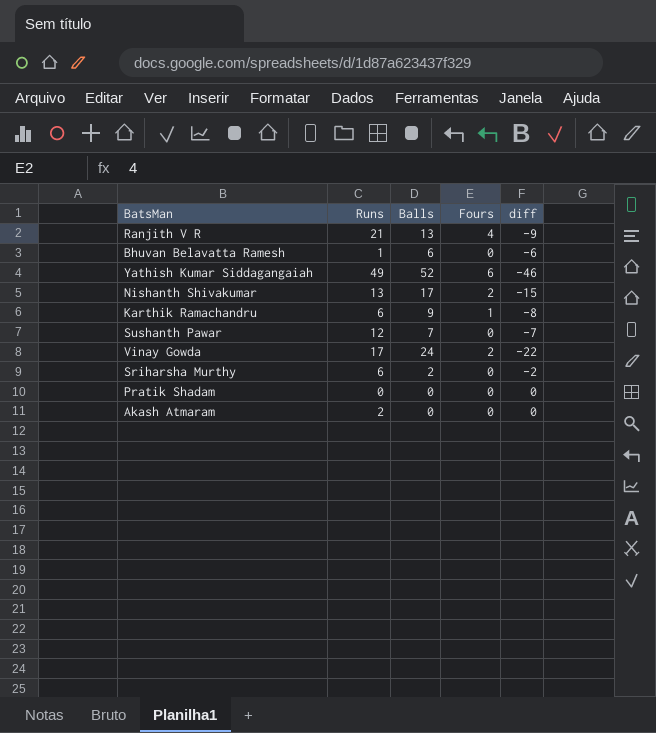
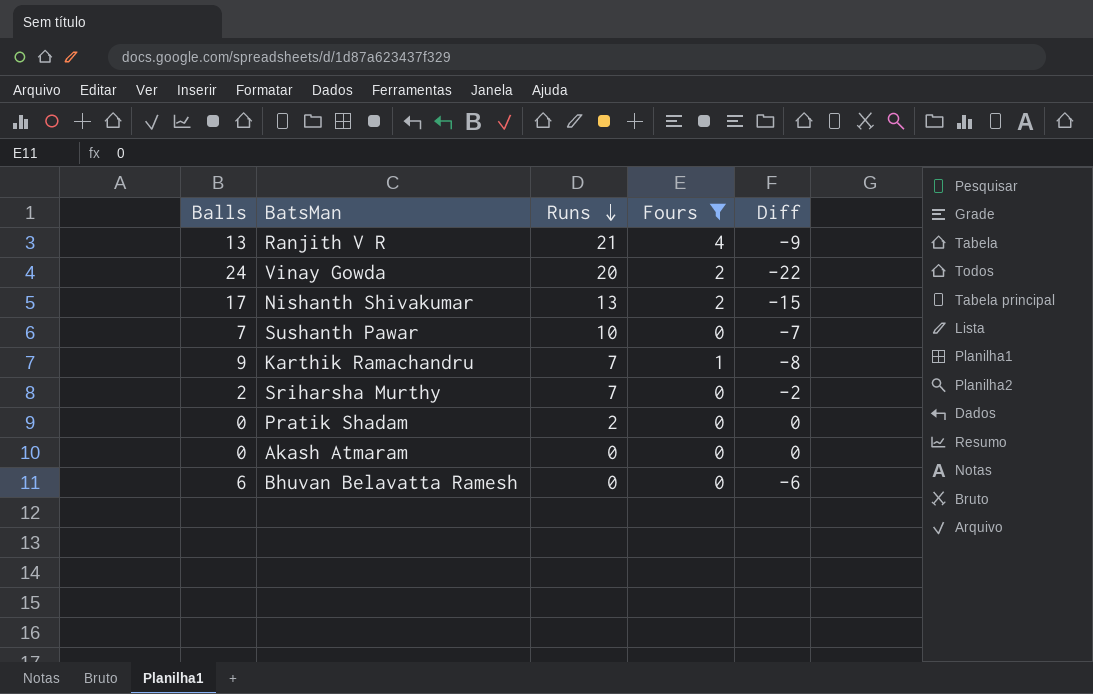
filter: none -> Fours != 6
row order: none -> Runs descending
column Balls | position: 3 -> 1
column name: diff -> Diff
Vinay Gowda | Runs: 17 -> 20
Sushanth Pawar | Runs: 12 -> 10
Karthik Ramachandru | Runs: 6 -> 7
Sriharsha Murthy | Runs: 6 -> 7
Pratik Shadam | Runs: 0 -> 2
Akash Atmaram | Runs: 2 -> 0
Bhuvan Belavatta Ramesh | Runs: 1 -> 0

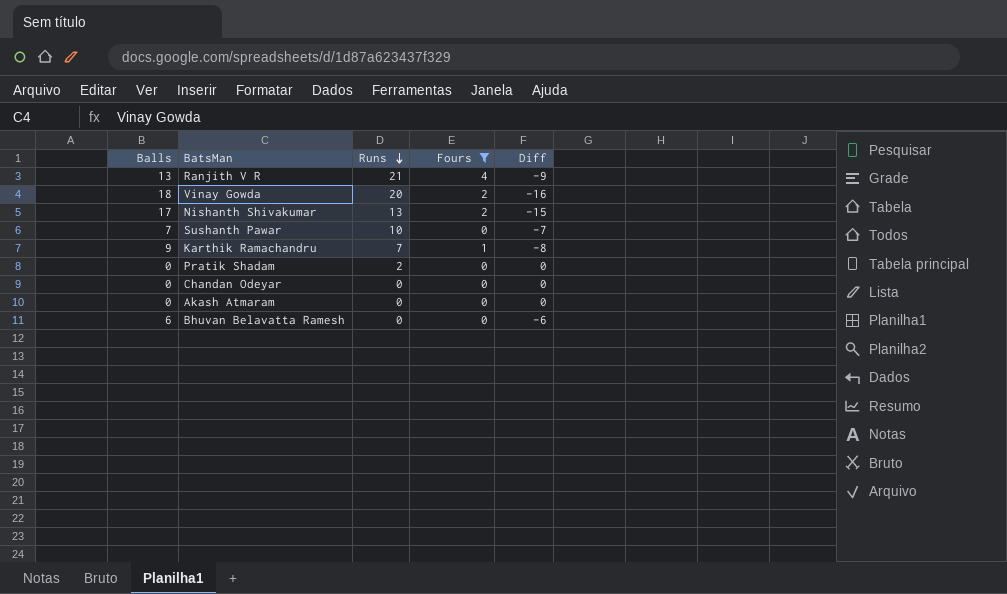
row Sriharsha Murthy: 2 | 7 | 0 | -2 -> none
Vinay Gowda | Balls: 24 -> 18
Vinay Gowda | Diff: -22 -> -16
row Chandan Odeyar: none -> 0 | 0 | 0 | 0

